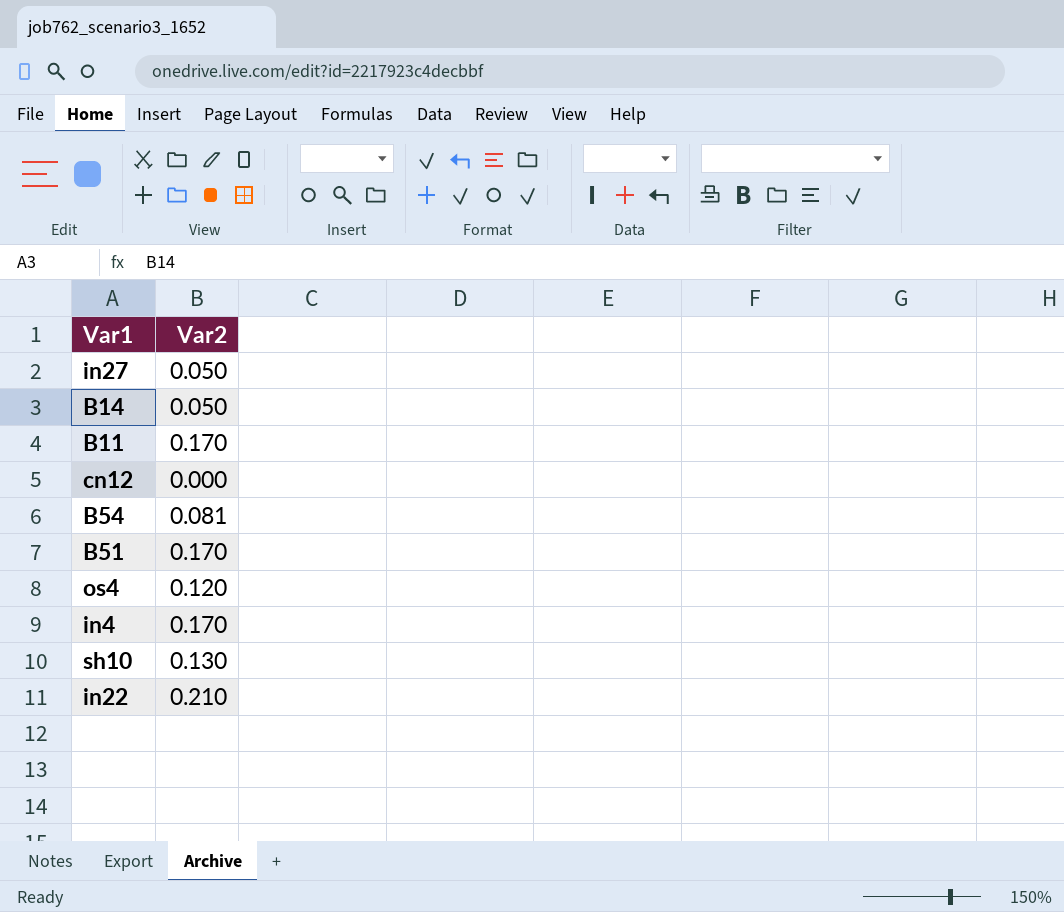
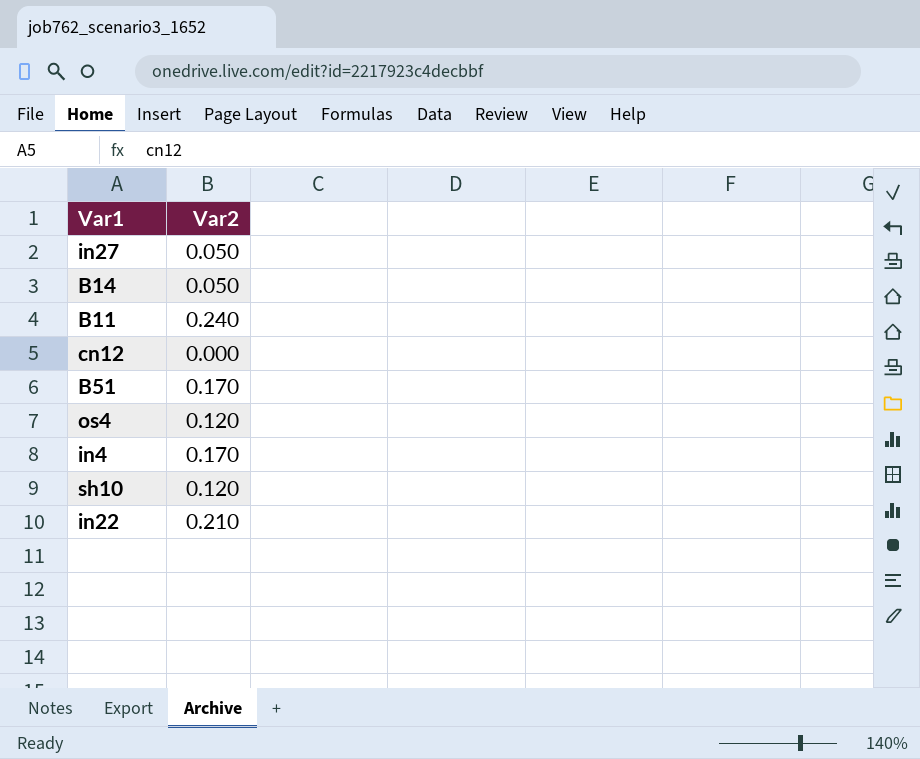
row B54: 0.081 -> none
B11 | Var2: 0.170 -> 0.240
sh10 | Var2: 0.130 -> 0.120

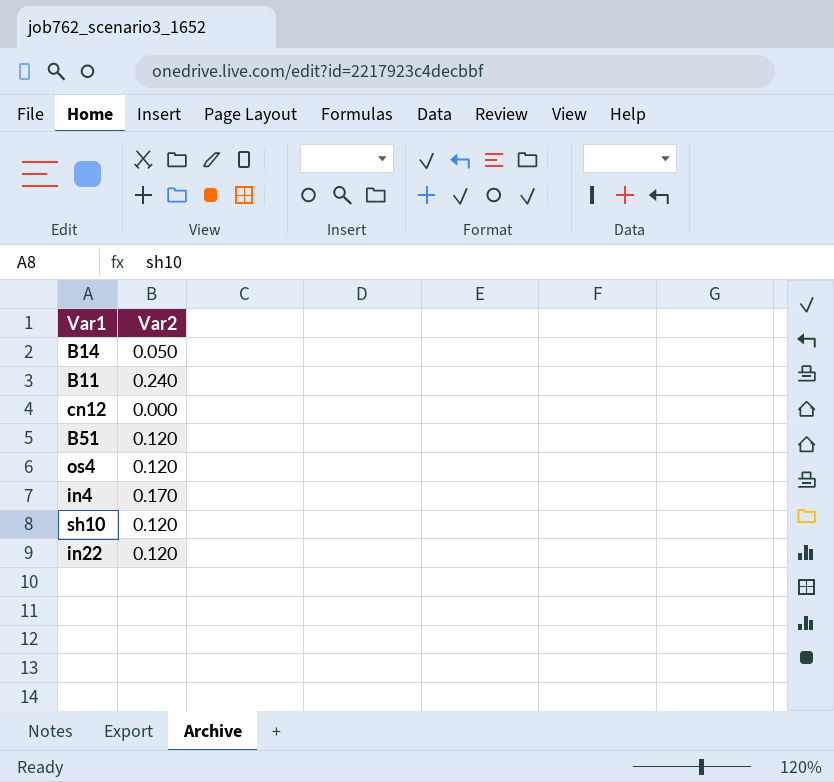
row in27: 0.050 -> none
B51 | Var2: 0.170 -> 0.120
in22 | Var2: 0.210 -> 0.120

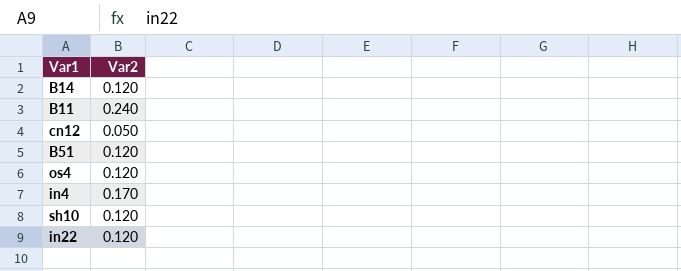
B14 | Var2: 0.050 -> 0.120
cn12 | Var2: 0.000 -> 0.050

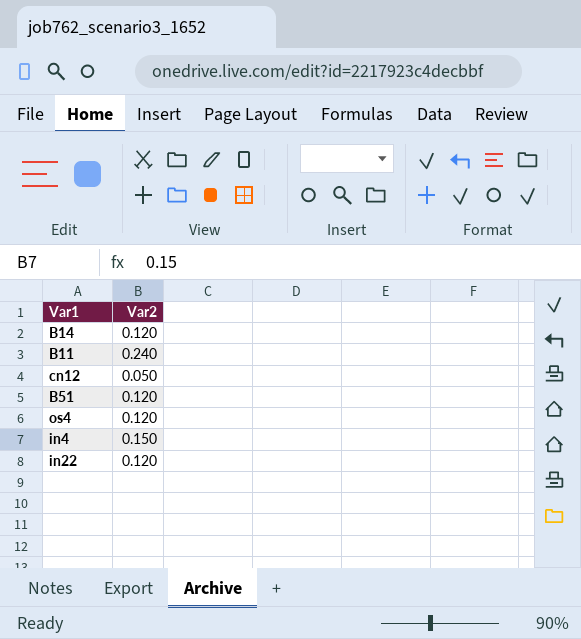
row sh10: 0.120 -> none
in4 | Var2: 0.170 -> 0.150

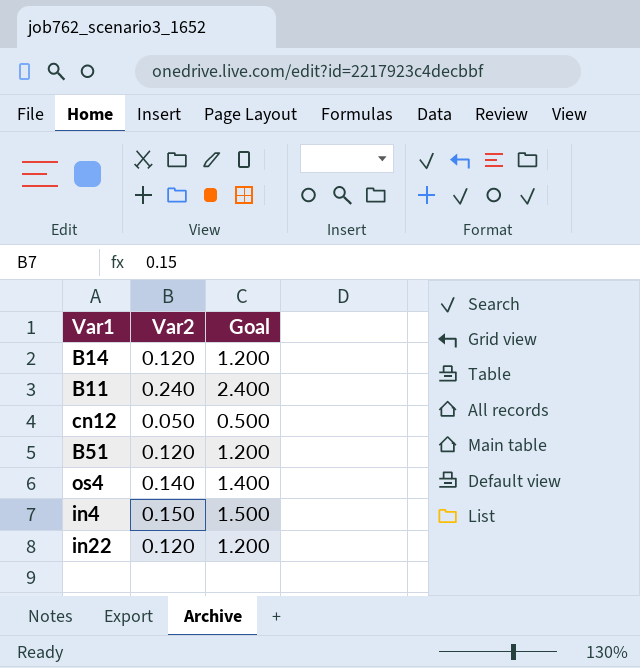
column Goal | formula: none -> [Var2] * 10
os4 | Var2: 0.120 -> 0.140

